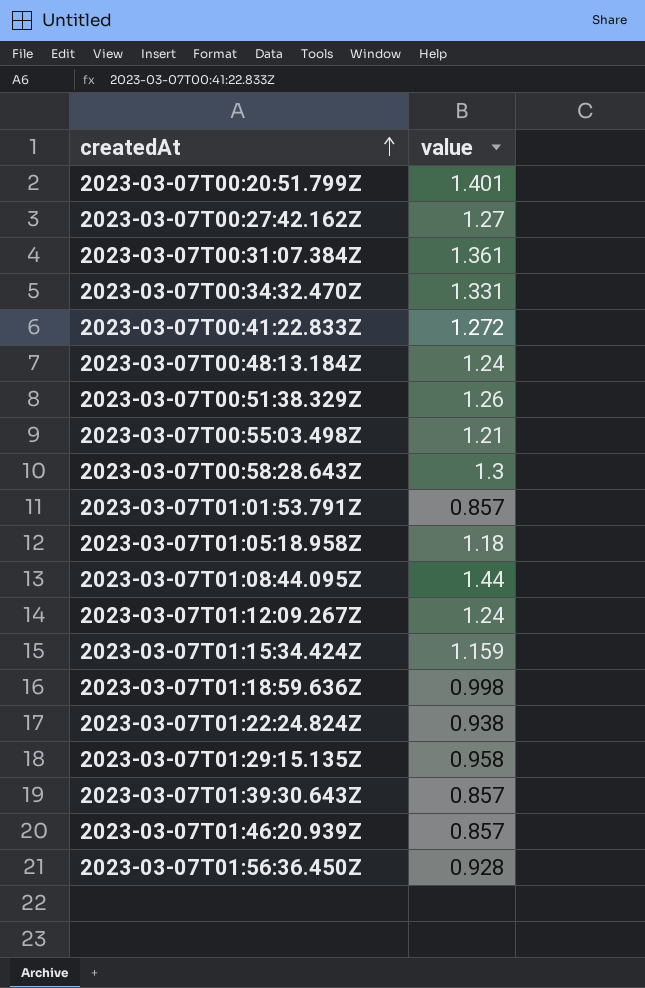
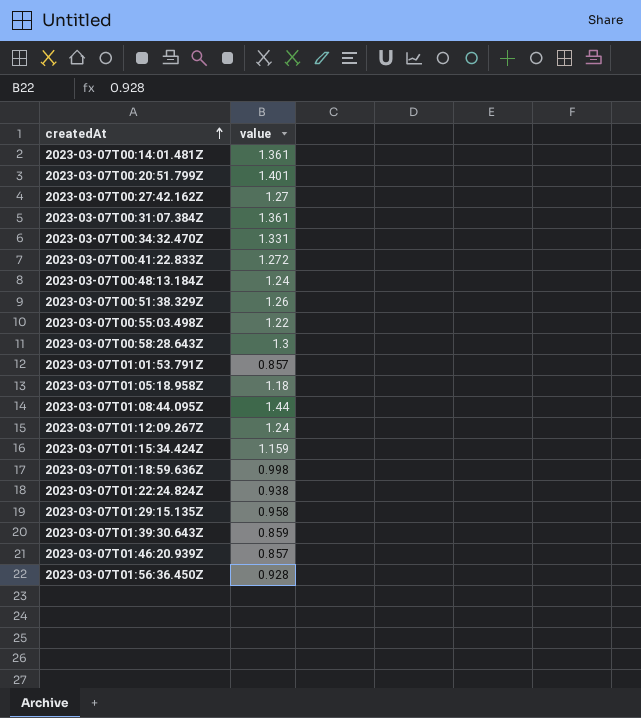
row 2023-03-07T00:14:01.481Z: none -> 1.361
2023-03-07T00:55:03.498Z | value: 1.21 -> 1.22
2023-03-07T01:39:30.643Z | value: 0.857 -> 0.859

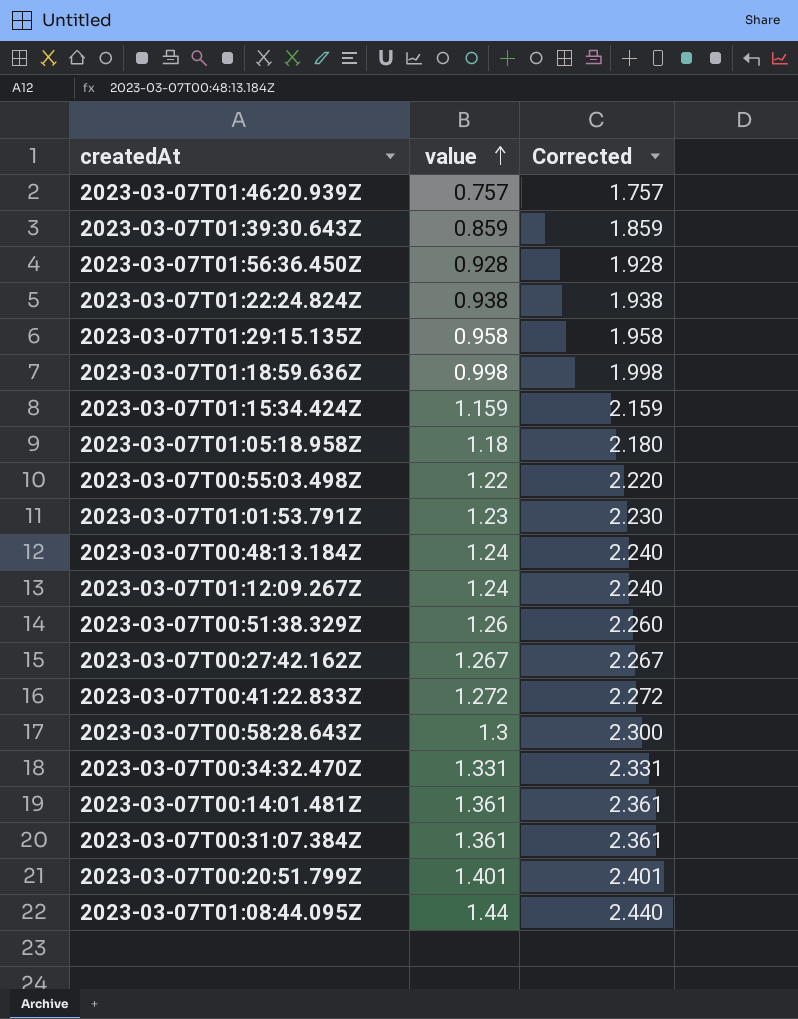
row order: createdAt ascending -> value ascending
column Corrected | formula: none -> [value] + 1
2023-03-07T01:46:20.939Z | value: 0.857 -> 0.757
2023-03-07T01:01:53.791Z | value: 0.857 -> 1.23
2023-03-07T00:27:42.162Z | value: 1.27 -> 1.267

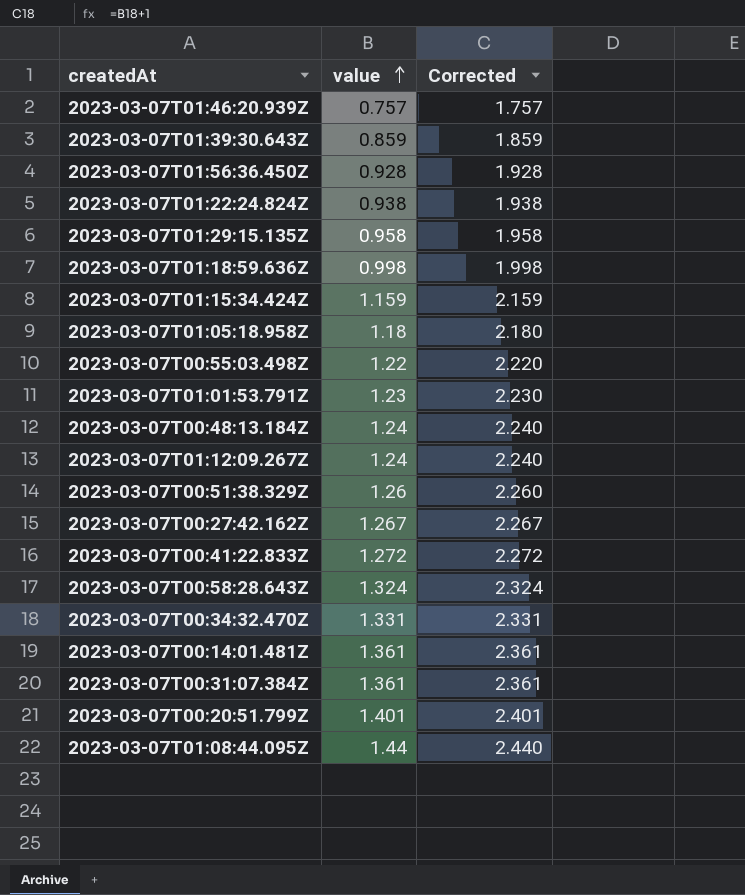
2023-03-07T00:58:28.643Z | value: 1.3 -> 1.324
2023-03-07T00:58:28.643Z | Corrected: 2.300 -> 2.324

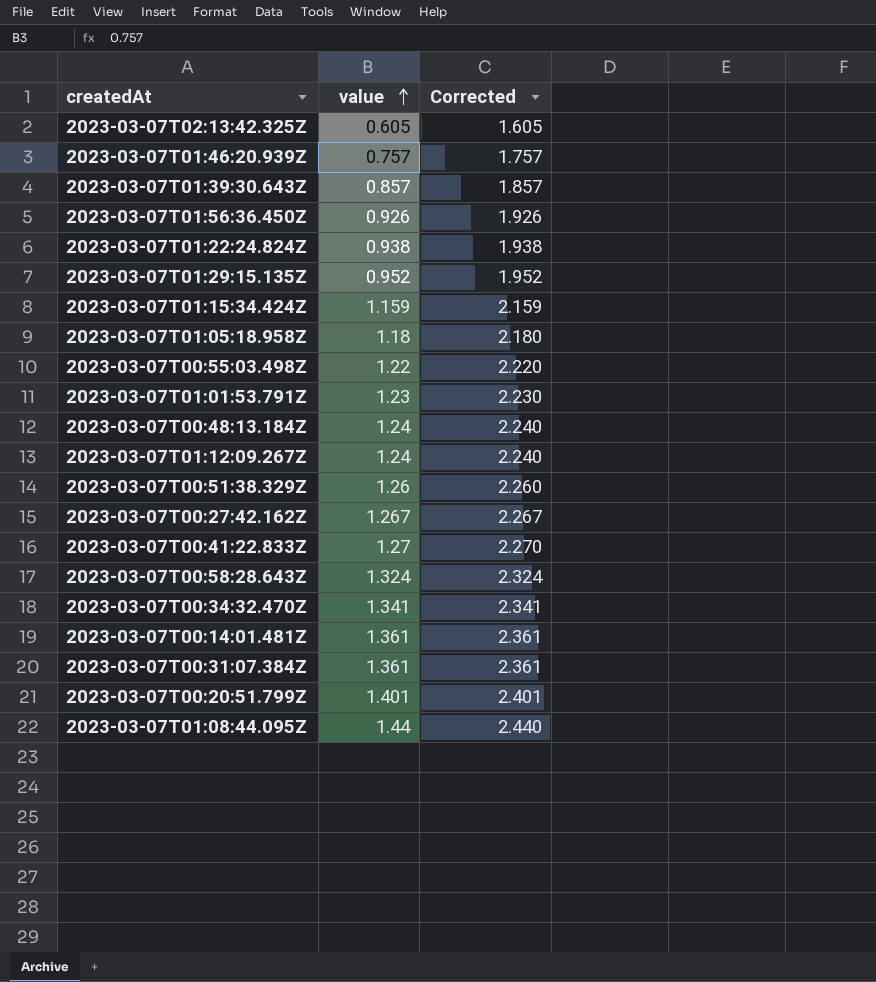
row 2023-03-07T01:18:59.636Z: 0.998 | 1.998 -> none
row 2023-03-07T02:13:42.325Z: none -> 0.605 | 1.605
2023-03-07T01:39:30.643Z | value: 0.859 -> 0.857
2023-03-07T01:39:30.643Z | Corrected: 1.859 -> 1.857
2023-03-07T01:56:36.450Z | value: 0.928 -> 0.926
2023-03-07T01:56:36.450Z | Corrected: 1.928 -> 1.926
2023-03-07T01:29:15.135Z | value: 0.958 -> 0.952
2023-03-07T01:29:15.135Z | Corrected: 1.958 -> 1.952
2023-03-07T00:41:22.833Z | value: 1.272 -> 1.27
2023-03-07T00:41:22.833Z | Corrected: 2.272 -> 2.270
2023-03-07T00:34:32.470Z | value: 1.331 -> 1.341
2023-03-07T00:34:32.470Z | Corrected: 2.331 -> 2.341

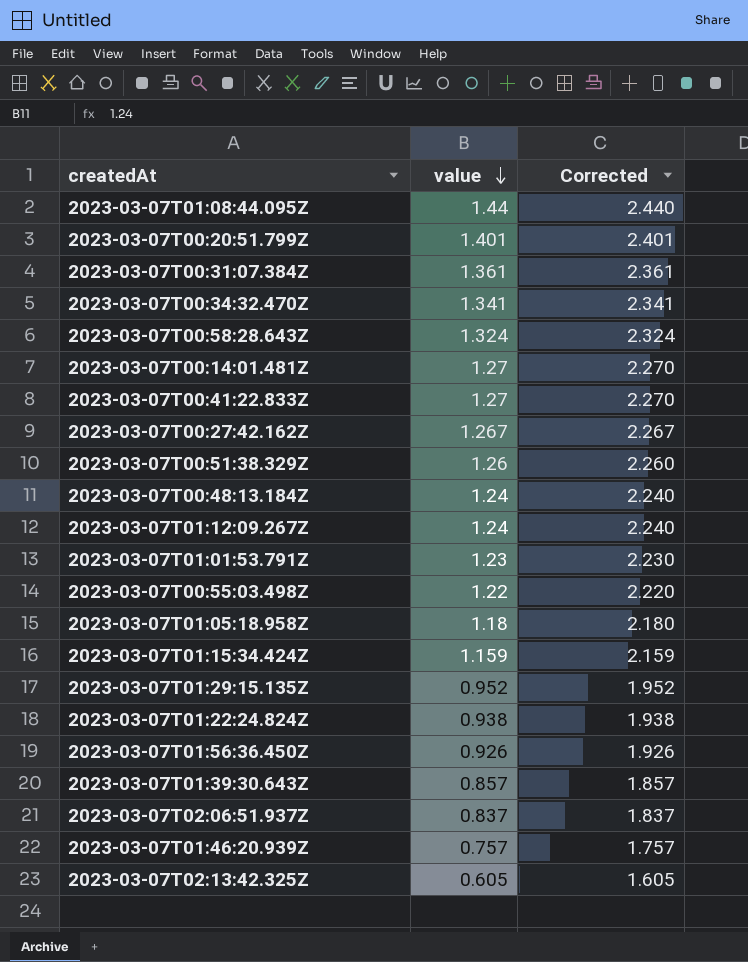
row order: value ascending -> value descending
2023-03-07T00:14:01.481Z | value: 1.361 -> 1.27
2023-03-07T00:14:01.481Z | Corrected: 2.361 -> 2.270
row 2023-03-07T02:06:51.937Z: none -> 0.837 | 1.837

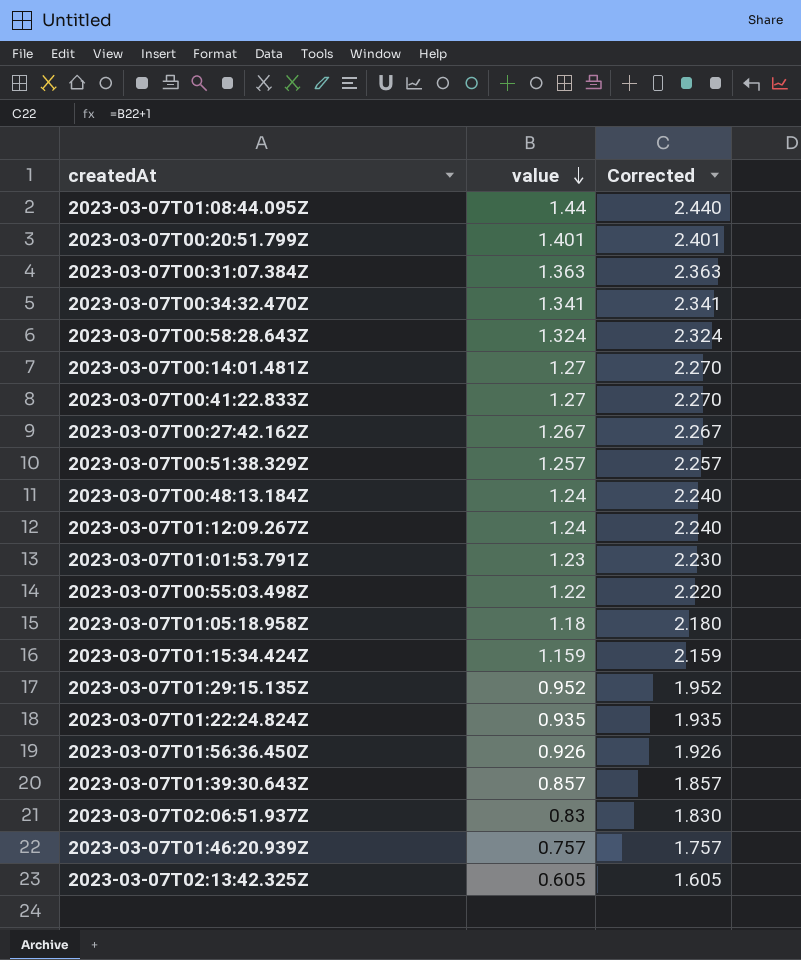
2023-03-07T00:31:07.384Z | value: 1.361 -> 1.363
2023-03-07T00:31:07.384Z | Corrected: 2.361 -> 2.363
2023-03-07T00:51:38.329Z | value: 1.26 -> 1.257
2023-03-07T00:51:38.329Z | Corrected: 2.260 -> 2.257
2023-03-07T01:22:24.824Z | value: 0.938 -> 0.935
2023-03-07T01:22:24.824Z | Corrected: 1.938 -> 1.935
2023-03-07T02:06:51.937Z | value: 0.837 -> 0.83
2023-03-07T02:06:51.937Z | Corrected: 1.837 -> 1.830

